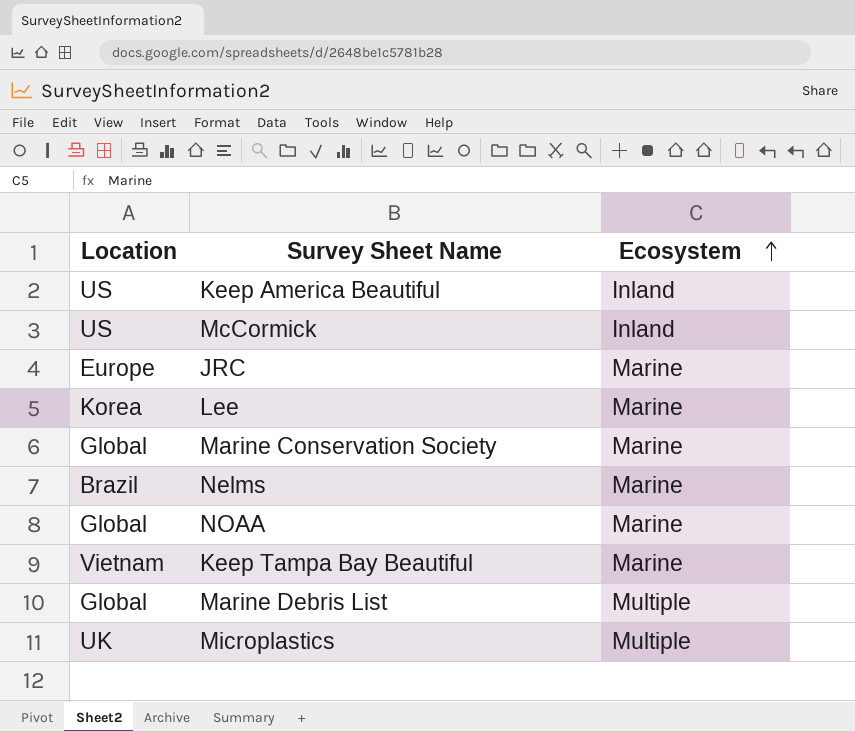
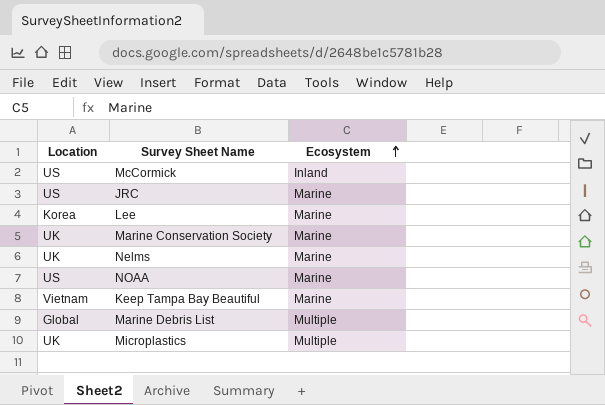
row Keep America Beautiful: US | Inland -> none
JRC | Location: Europe -> US
Marine Conservation Society | Location: Global -> UK
Nelms | Location: Brazil -> UK
NOAA | Location: Global -> US

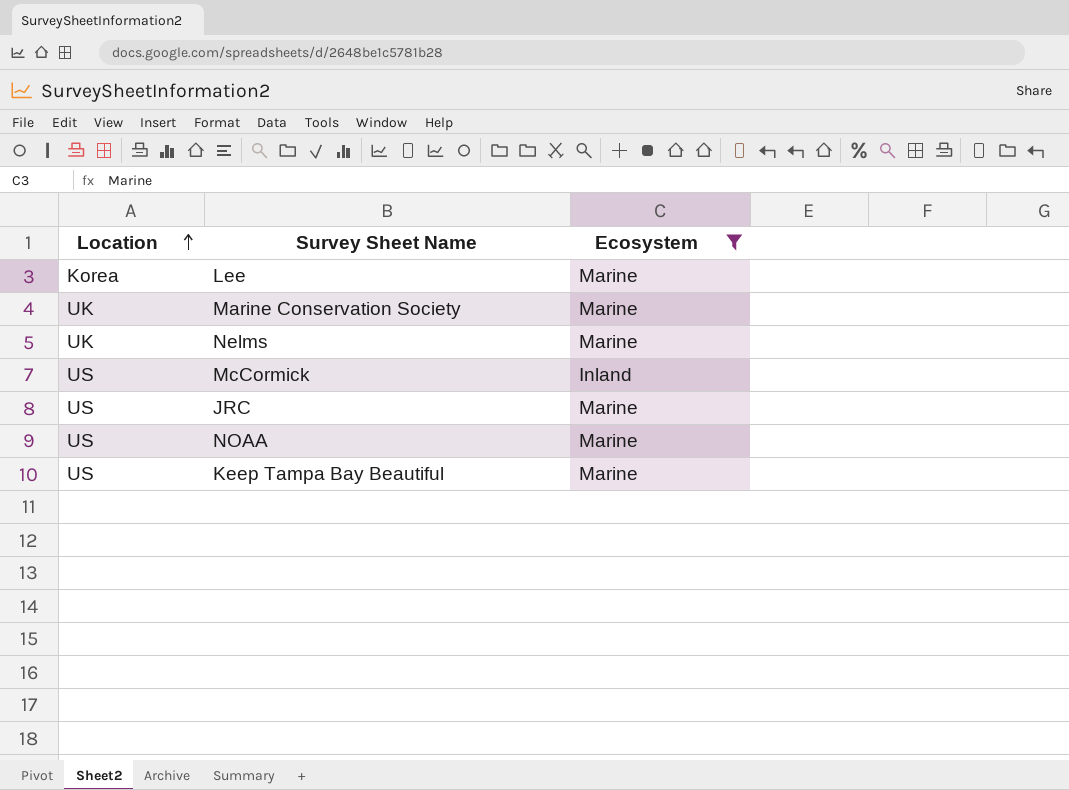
filter: none -> Ecosystem != Multiple
row order: Ecosystem ascending -> Location ascending
Keep Tampa Bay Beautiful | Location: Vietnam -> US

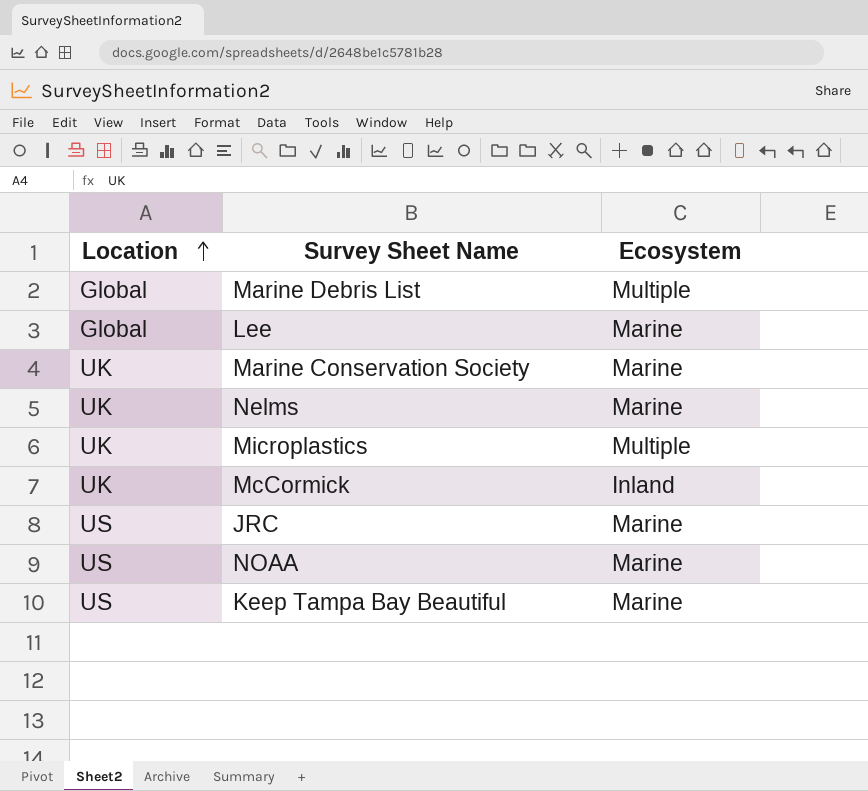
filter: Ecosystem != Multiple -> none
Lee | Location: Korea -> Global
McCormick | Location: US -> UK

